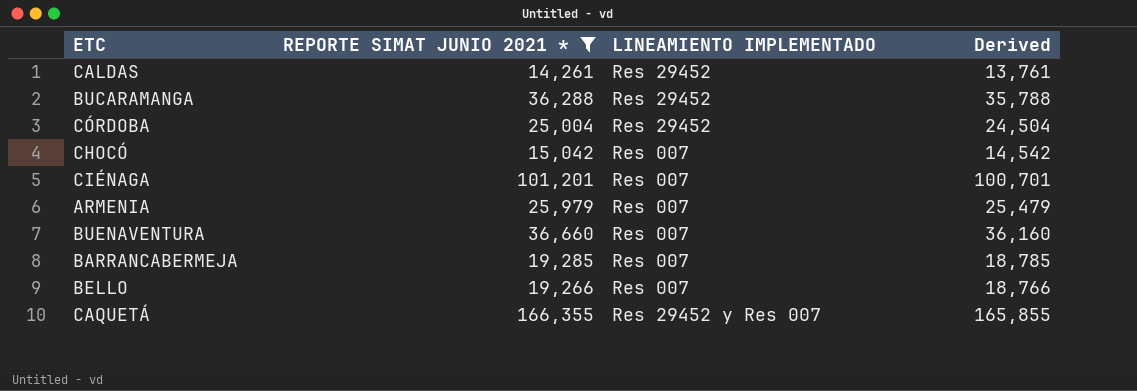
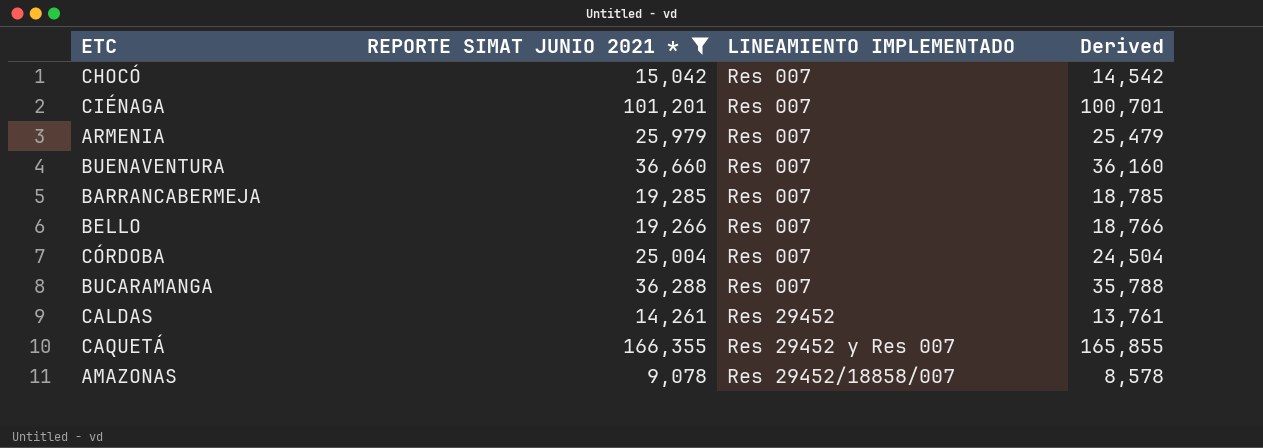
row order: none -> LINEAMIENTO IMPLEMENTADO ascending
CÓRDOBA | LINEAMIENTO IMPLEMENTADO: Res 29452 -> Res 007
BUCARAMANGA | LINEAMIENTO IMPLEMENTADO: Res 29452 -> Res 007
row AMAZONAS: none -> 9,078 | Res 29452/18858/007 | 8,578

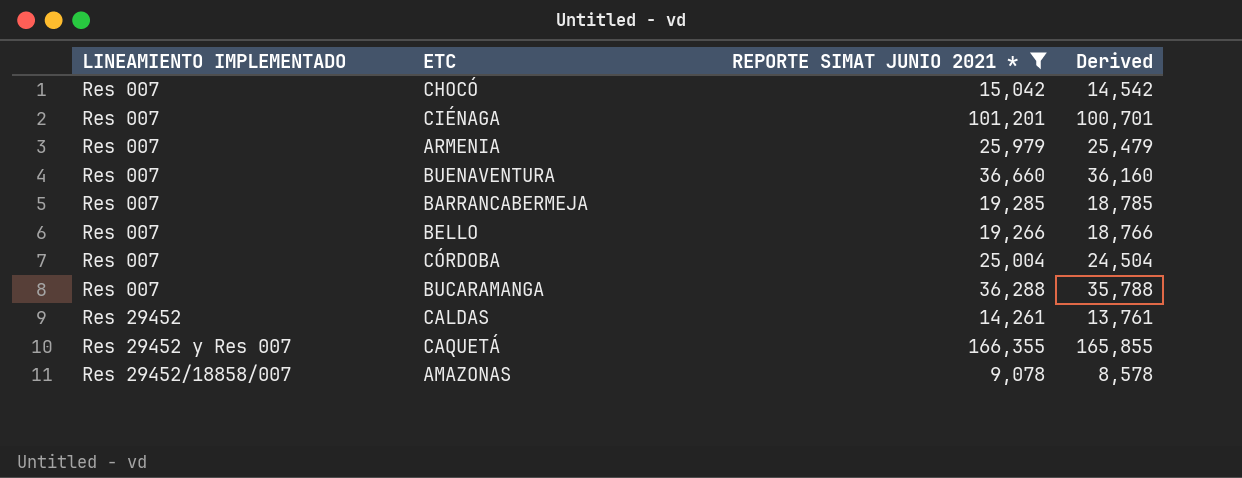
column LINEAMIENTO IMPLEMENTADO | position: 3 -> 1

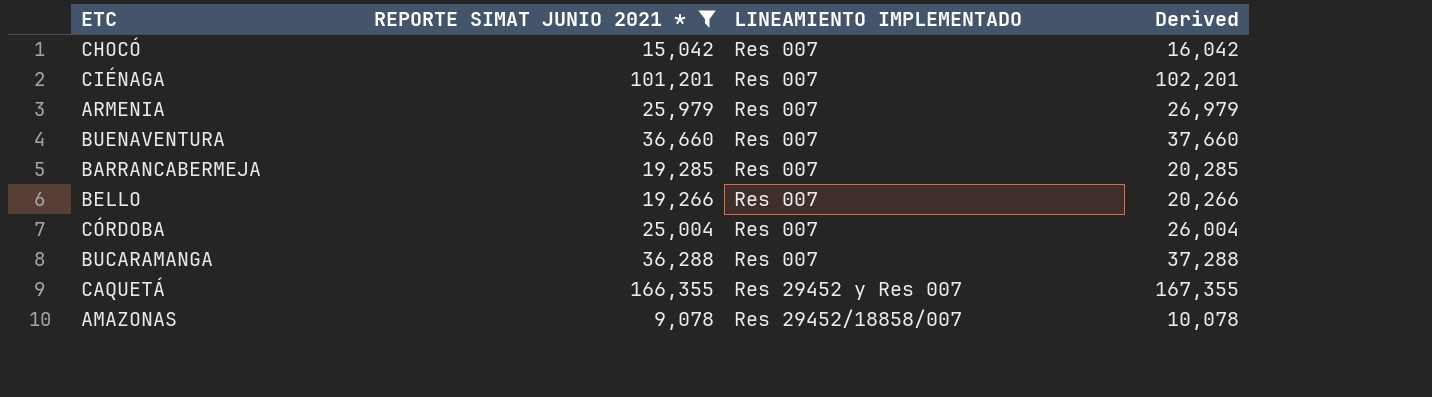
column LINEAMIENTO IMPLEMENTADO | position: 1 -> 3
column Derived | formula: [REPORTE SIMAT JUNIO 2021 *] - 500 -> [REPORTE SIMAT JUNIO 2021 *] + 1000
row CALDAS: Res 29452 | 14,261 | 13,761 -> none

